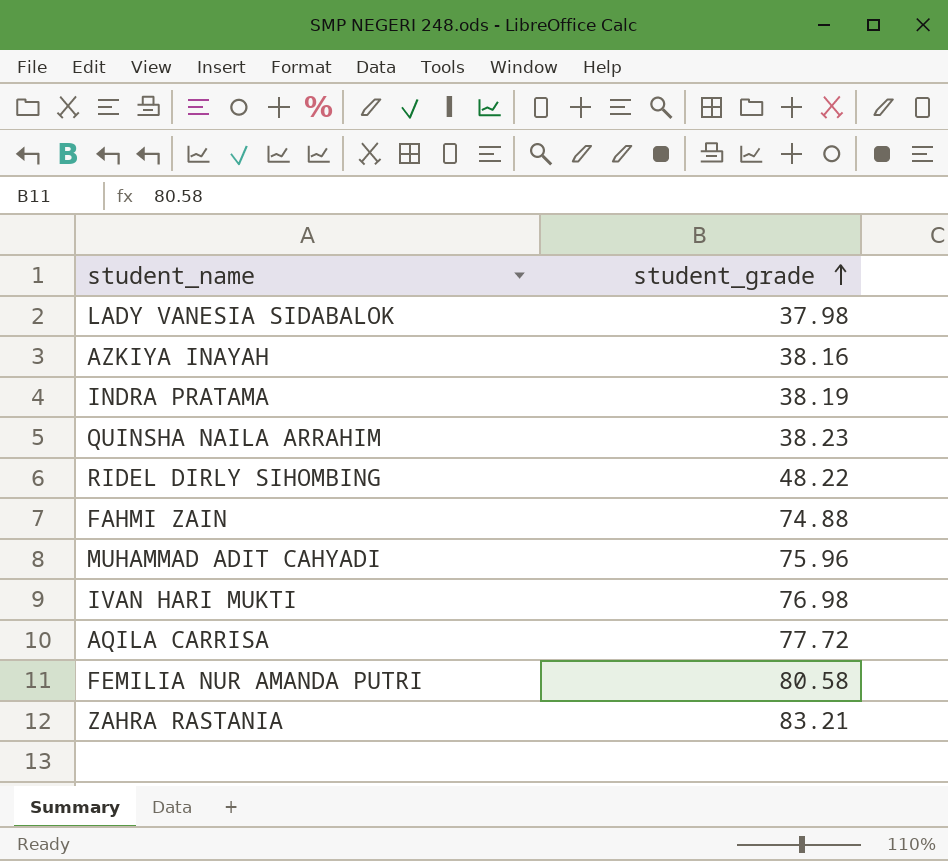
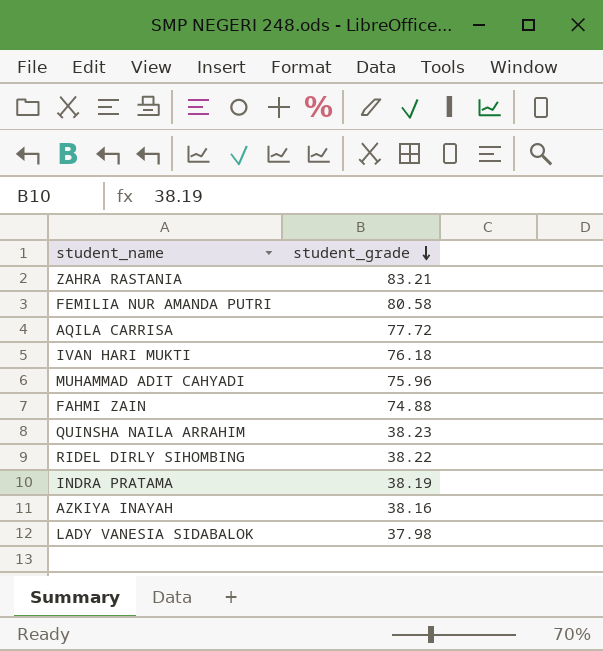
row order: student_grade ascending -> student_grade descending
IVAN HARI MUKTI | student_grade: 76.98 -> 76.18
RIDEL DIRLY SIHOMBING | student_grade: 48.22 -> 38.22

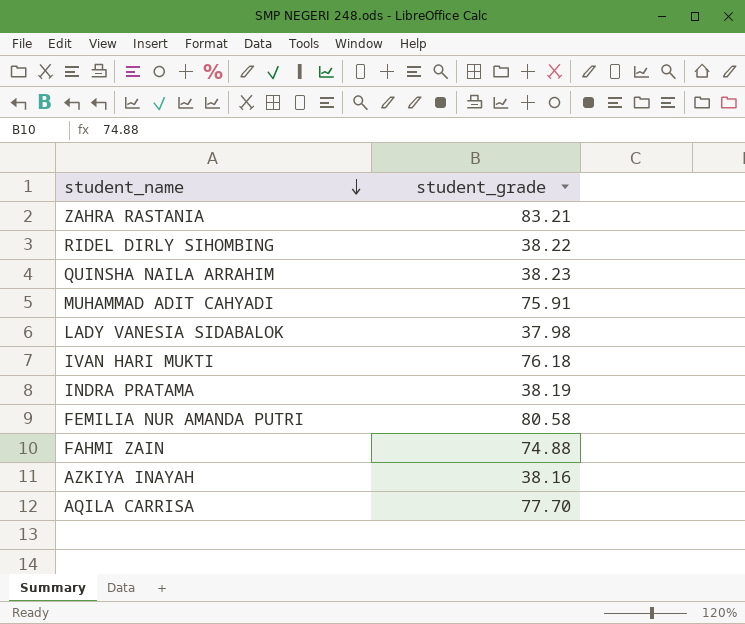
row order: student_grade descending -> student_name descending
MUHAMMAD ADIT CAHYADI | student_grade: 75.96 -> 75.91
AQILA CARRISA | student_grade: 77.72 -> 77.70

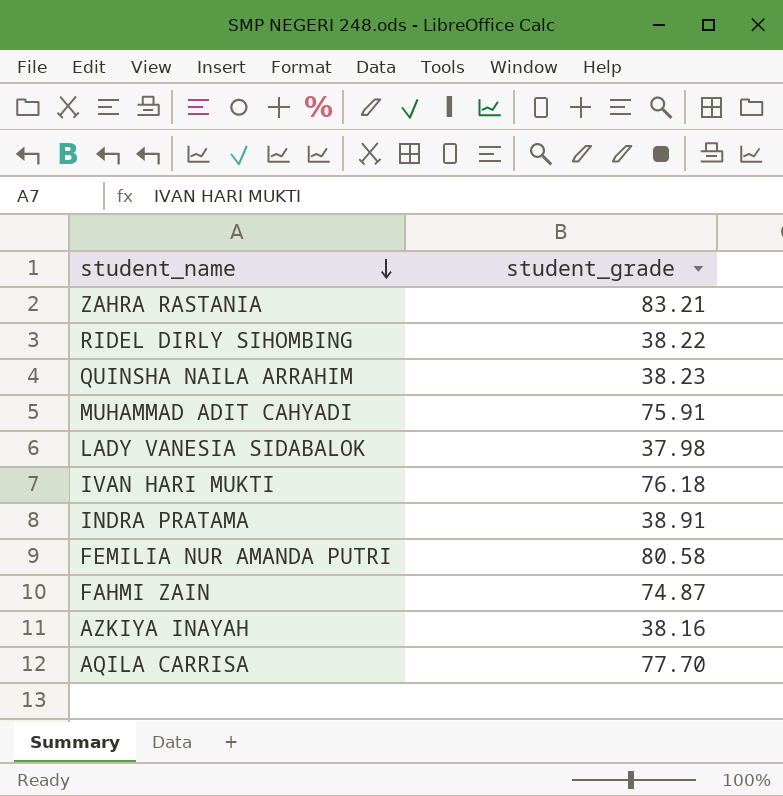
INDRA PRATAMA | student_grade: 38.19 -> 38.91
FAHMI ZAIN | student_grade: 74.88 -> 74.87

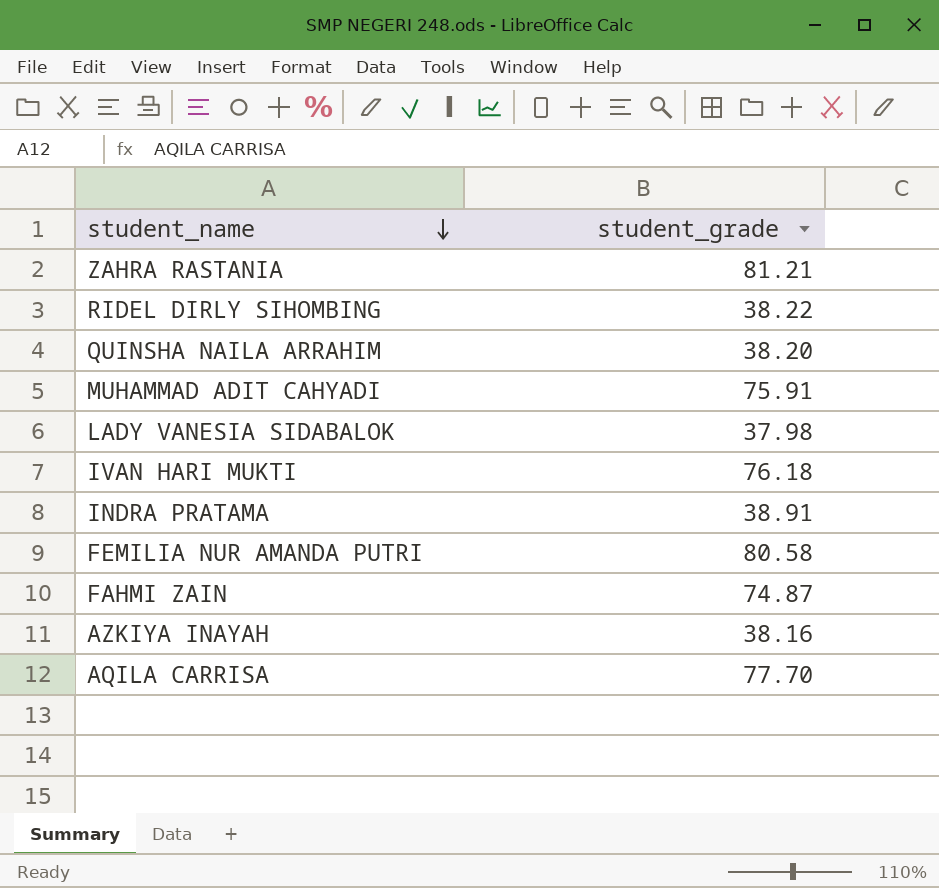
ZAHRA RASTANIA | student_grade: 83.21 -> 81.21
QUINSHA NAILA ARRAHIM | student_grade: 38.23 -> 38.20

